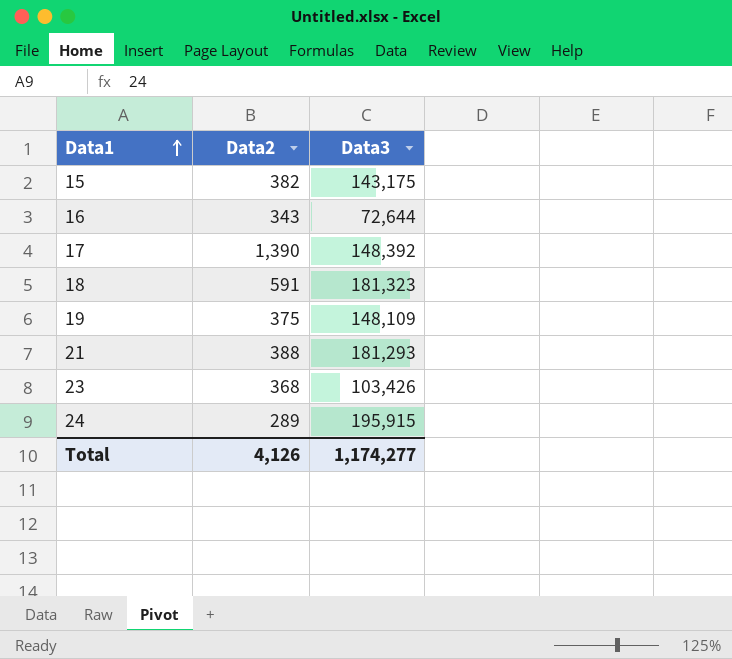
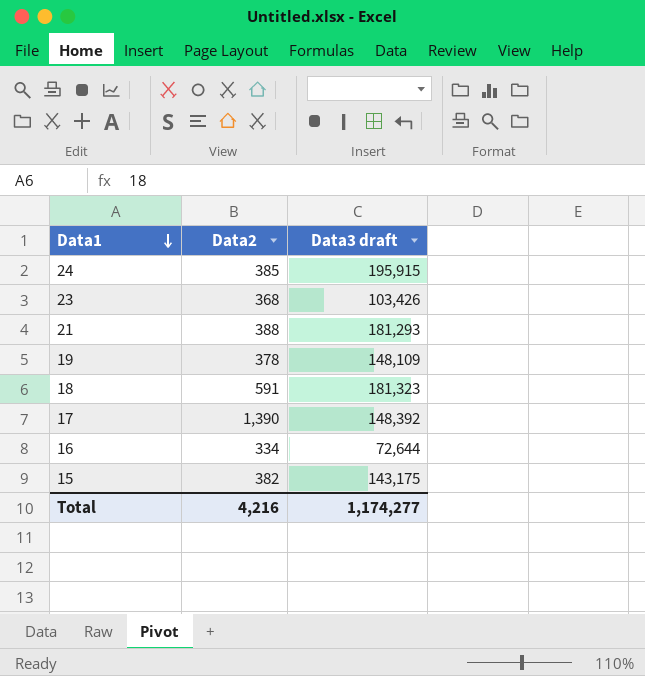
row order: Data1 ascending -> Data1 descending
column name: Data3 -> Data3 draft
24 | Data2: 289 -> 385
19 | Data2: 375 -> 378
16 | Data2: 343 -> 334
Total | Data2: 4,126 -> 4,216

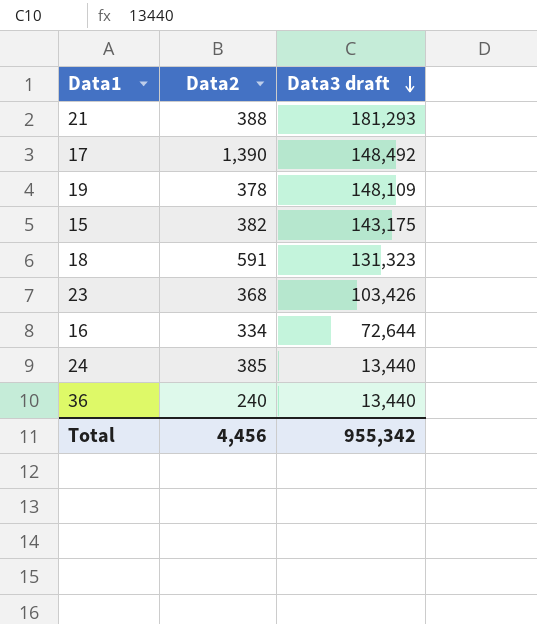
row order: Data1 descending -> Data3 draft descending
17 | Data3 draft: 148,392 -> 148,492
18 | Data3 draft: 181,323 -> 131,323
24 | Data3 draft: 195,915 -> 13,440
row 36: none -> 240 | 13,440
Total | Data2: 4,216 -> 4,456
Total | Data3 draft: 1,174,277 -> 955,342

